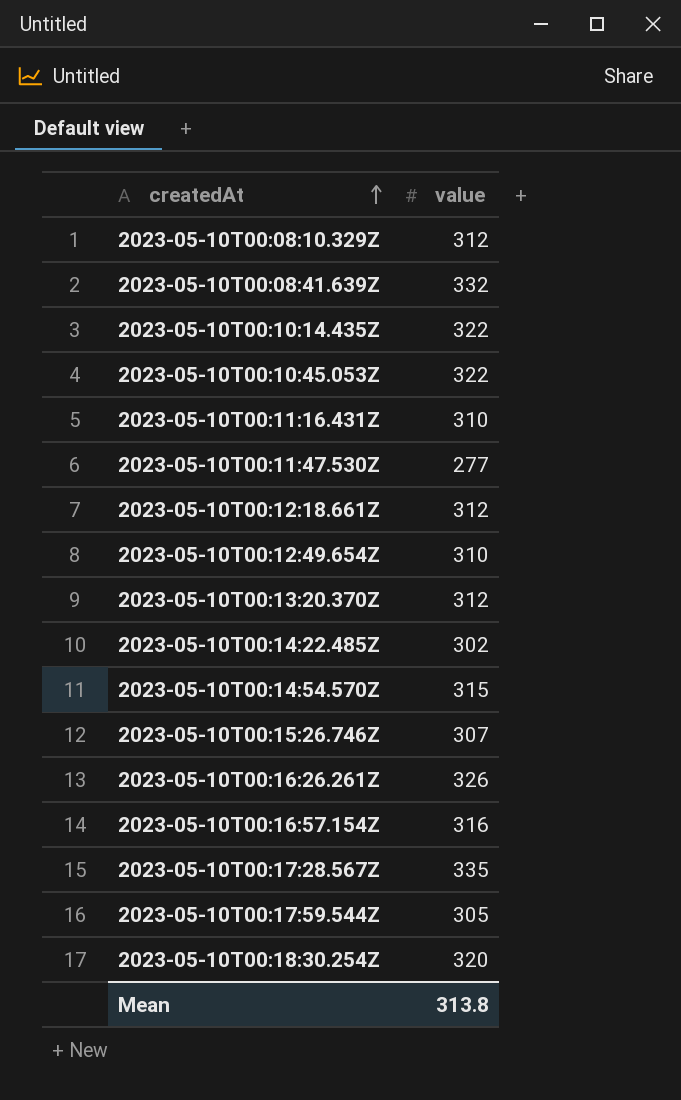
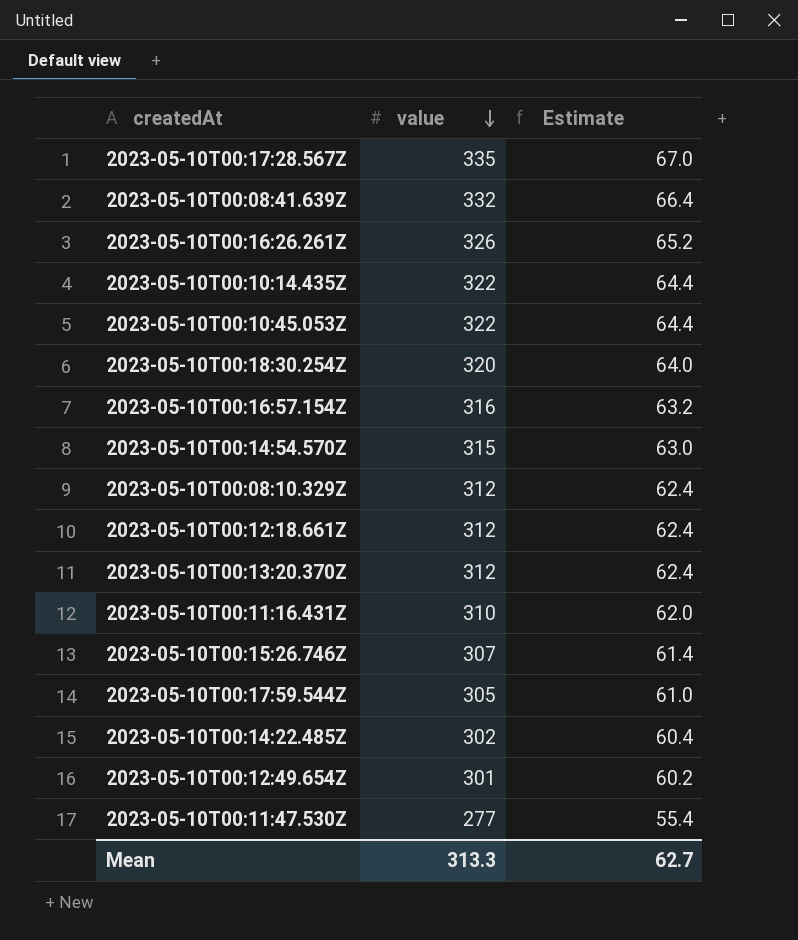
row order: createdAt ascending -> value descending
column Estimate | formula: none -> [value] * 0.2
2023-05-10T00:12:49.654Z | value: 310 -> 301
Mean | value: 313.8 -> 313.3

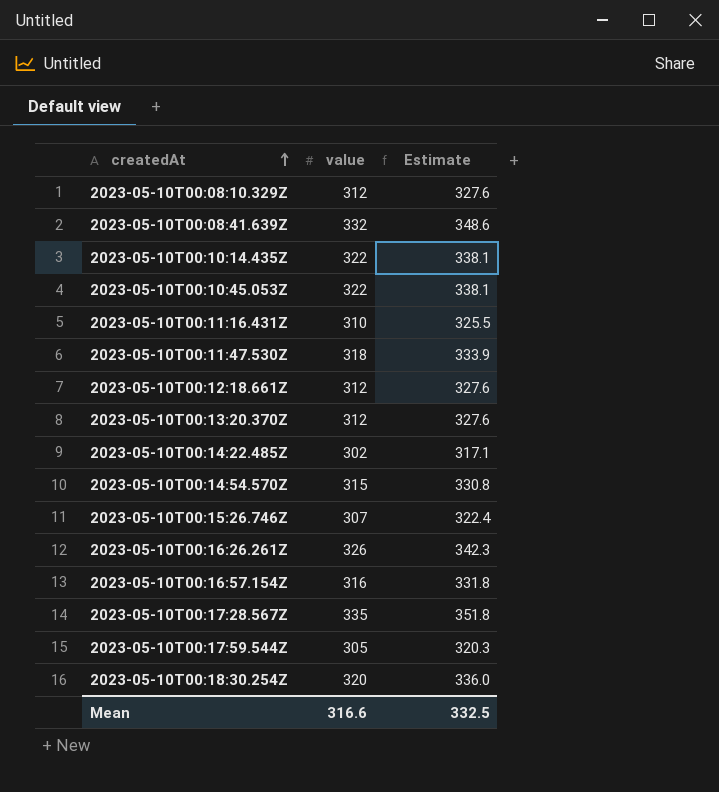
row order: value descending -> createdAt ascending
column Estimate | formula: [value] * 0.2 -> [value] * 1.05
row 2023-05-10T00:12:49.654Z: 301 | 60.2 -> none
2023-05-10T00:11:47.530Z | value: 277 -> 318
Mean | value: 313.3 -> 316.6
Mean | Estimate: 62.7 -> 332.5

